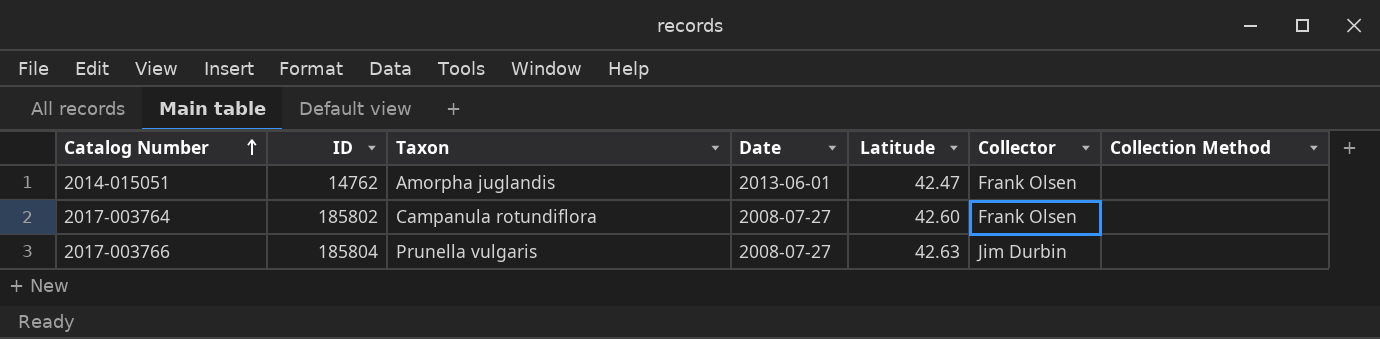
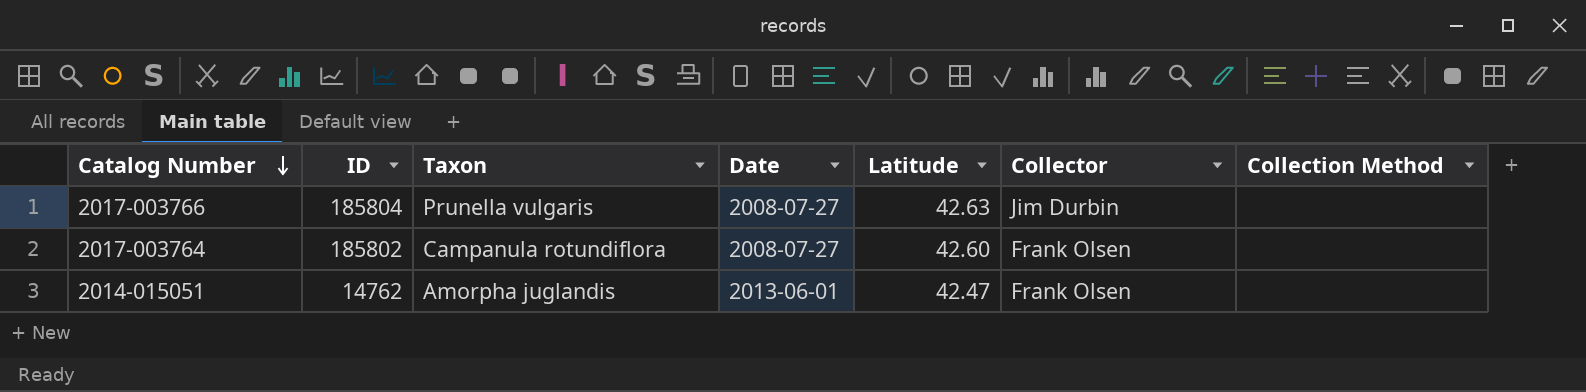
row order: Catalog Number ascending -> Catalog Number descending

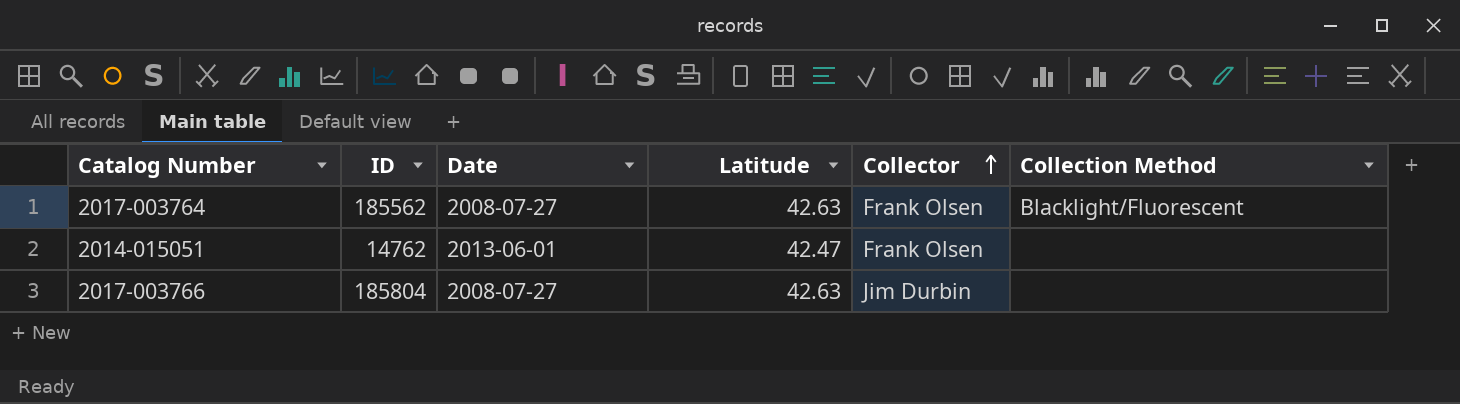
row order: Catalog Number descending -> Collector ascending
column Taxon | position: 3 -> none
2017-003764 | ID: 185802 -> 185562
2017-003764 | Latitude: 42.60 -> 42.63
2017-003764 | Collection Method: none -> Blacklight/Fluorescent

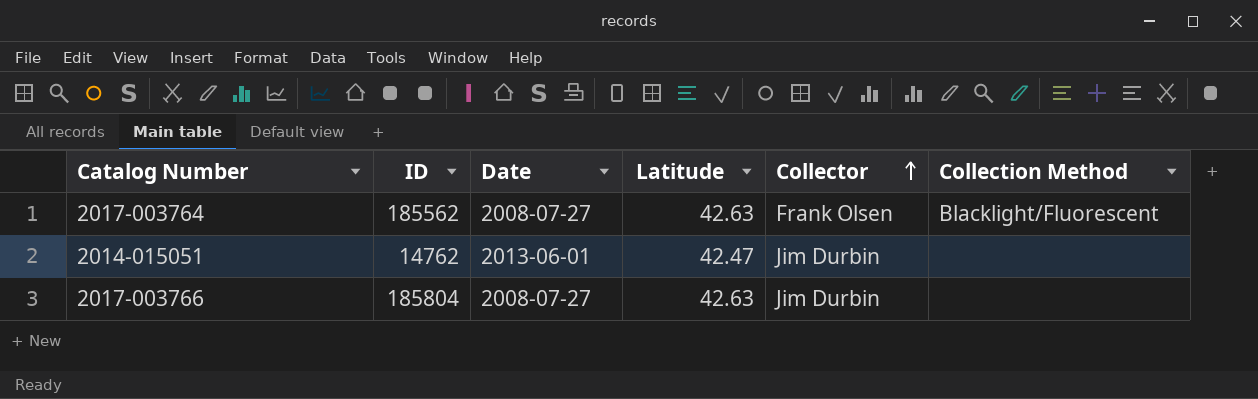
2014-015051 | Collector: Frank Olsen -> Jim Durbin

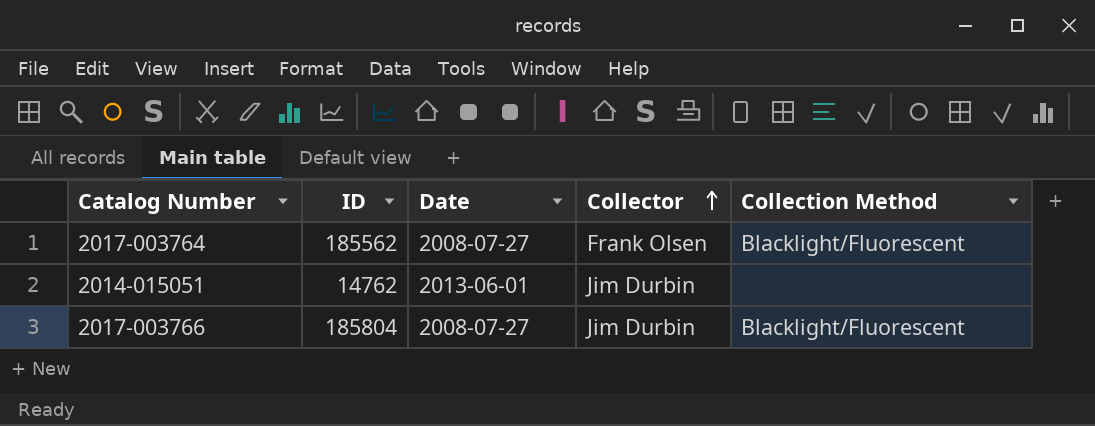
column Latitude | position: 4 -> none
2017-003766 | Collection Method: none -> Blacklight/Fluorescent

